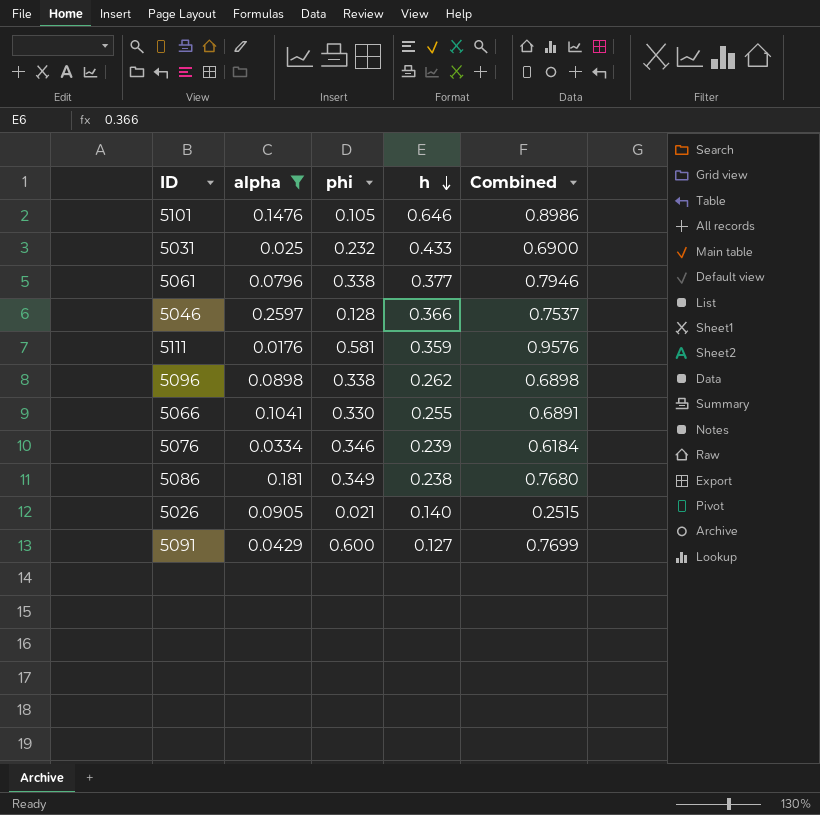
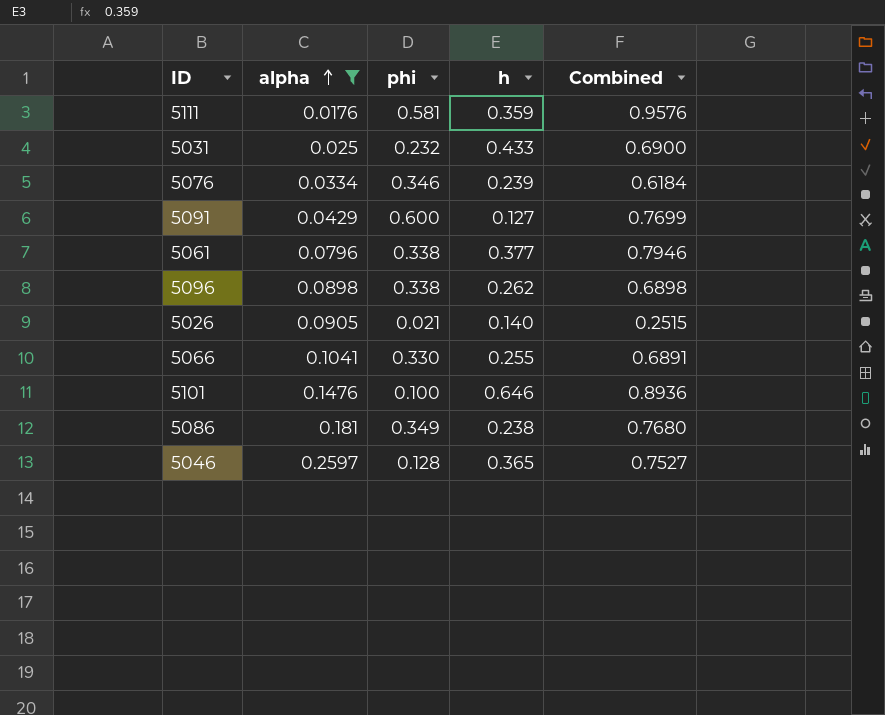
row order: h descending -> alpha ascending
5101 | phi: 0.105 -> 0.100
5101 | Combined: 0.8986 -> 0.8936
5046 | h: 0.366 -> 0.365
5046 | Combined: 0.7537 -> 0.7527

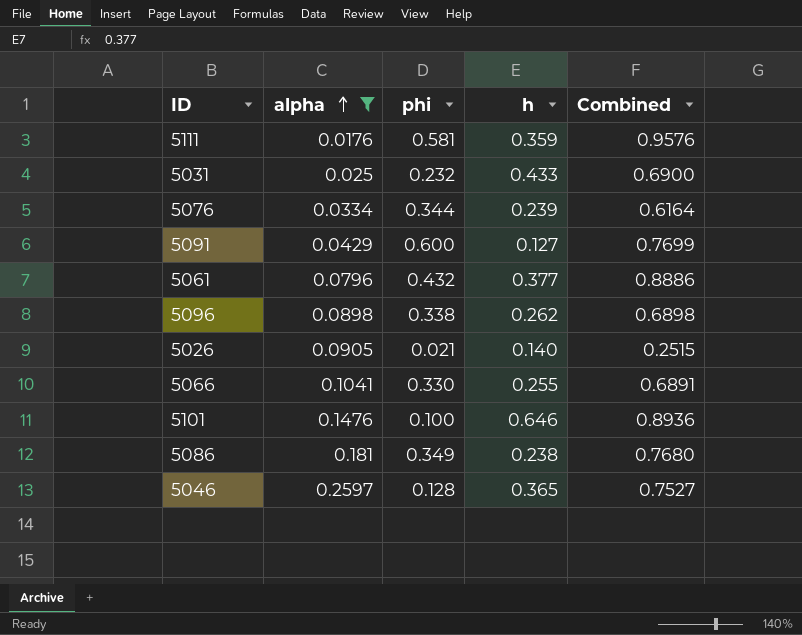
5076 | phi: 0.346 -> 0.344
5076 | Combined: 0.6184 -> 0.6164
5061 | phi: 0.338 -> 0.432
5061 | Combined: 0.7946 -> 0.8886

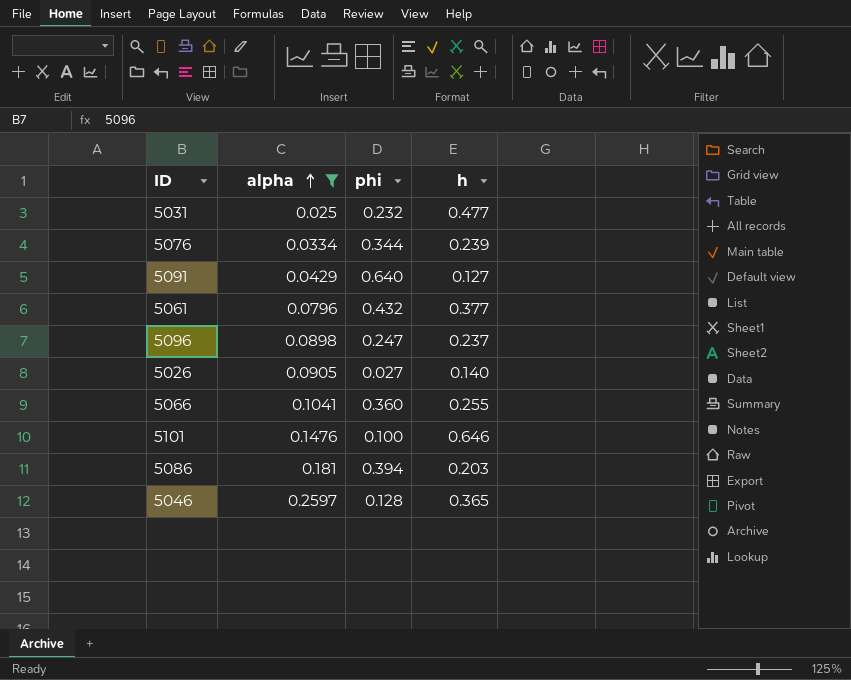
column Combined | formula: [alpha] + [phi] + [h] -> none
row 5111: 0.0176 | 0.581 | 0.359 | 0.9576 -> none
5031 | h: 0.433 -> 0.477
5091 | phi: 0.600 -> 0.640
5096 | phi: 0.338 -> 0.247
5096 | h: 0.262 -> 0.237
5026 | phi: 0.021 -> 0.027
5066 | phi: 0.330 -> 0.360
5086 | phi: 0.349 -> 0.394
5086 | h: 0.238 -> 0.203

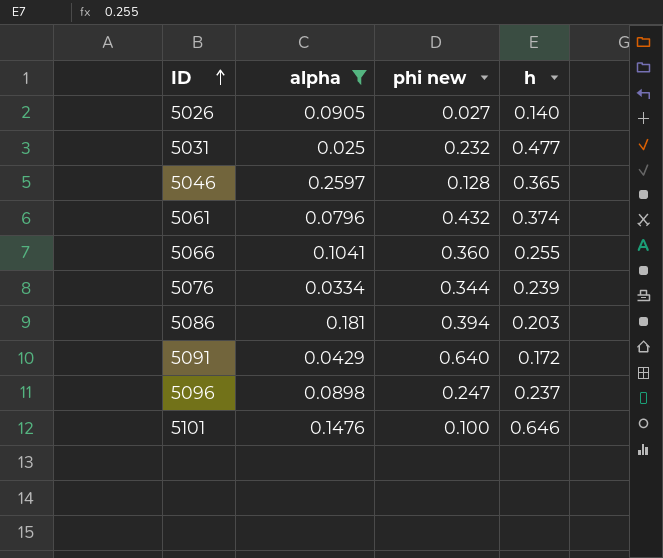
row order: alpha ascending -> ID ascending
column name: phi -> phi new
5061 | h: 0.377 -> 0.374
5091 | h: 0.127 -> 0.172

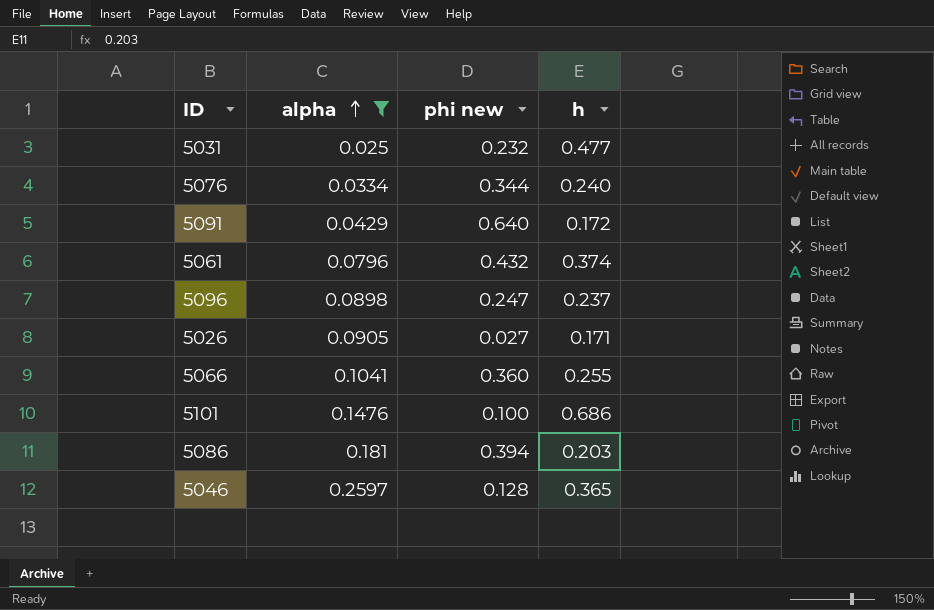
row order: ID ascending -> alpha ascending
5076 | h: 0.239 -> 0.240
5026 | h: 0.140 -> 0.171
5101 | h: 0.646 -> 0.686

